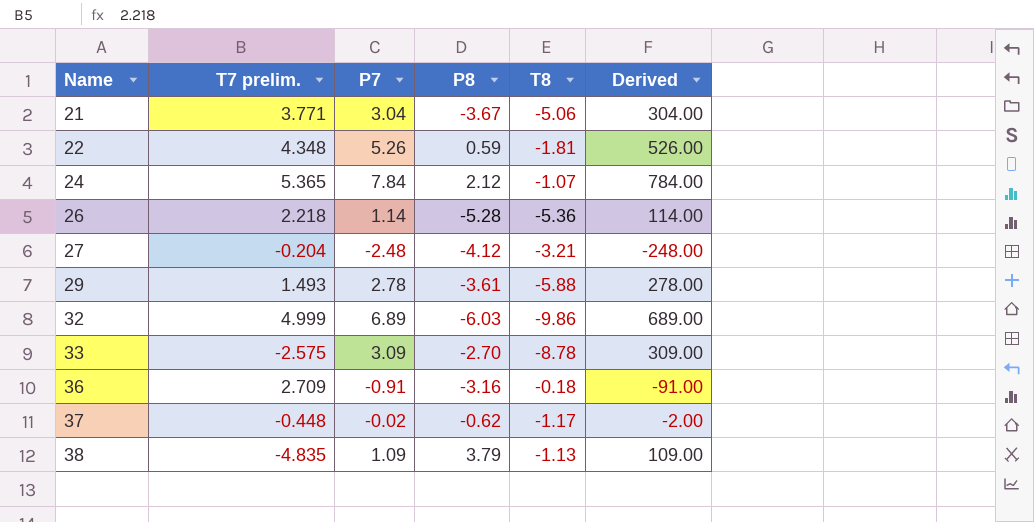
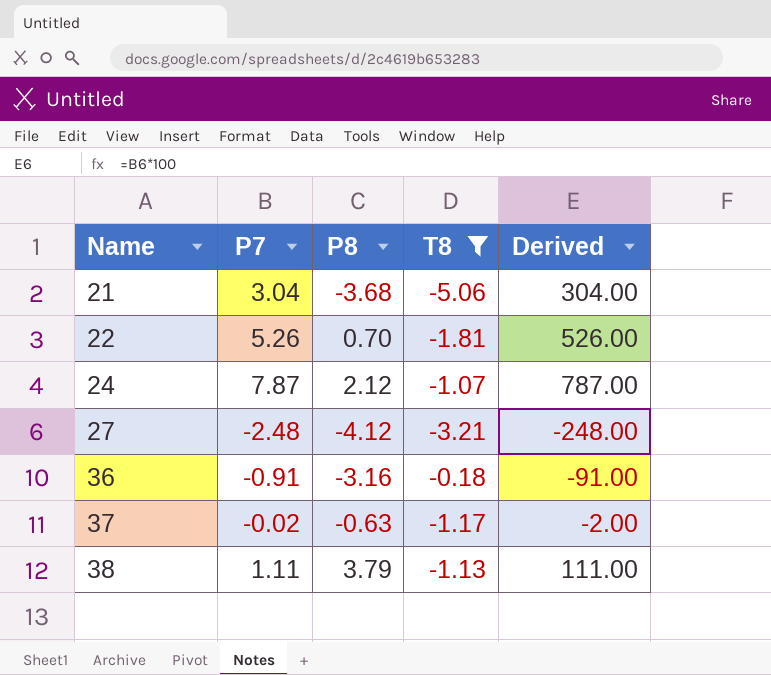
filter: none -> T8 >= -5.06
column T7 prelim. | position: 2 -> none
21 | P8: -3.67 -> -3.68
22 | P8: 0.59 -> 0.70
24 | P7: 7.84 -> 7.87
24 | Derived: 784.00 -> 787.00
37 | P8: -0.62 -> -0.63
38 | P7: 1.09 -> 1.11
38 | Derived: 109.00 -> 111.00

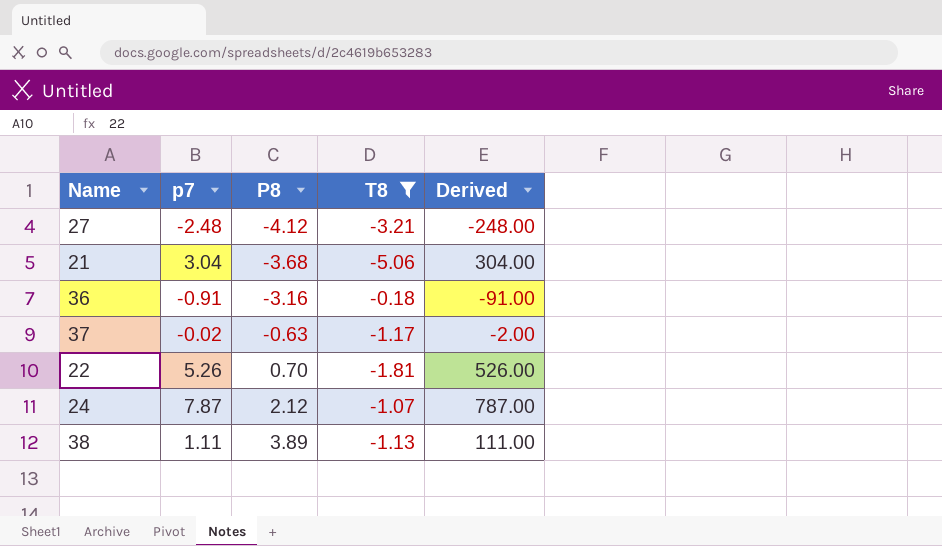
row order: Name ascending -> P8 ascending
column name: P7 -> p7
38 | P8: 3.79 -> 3.89

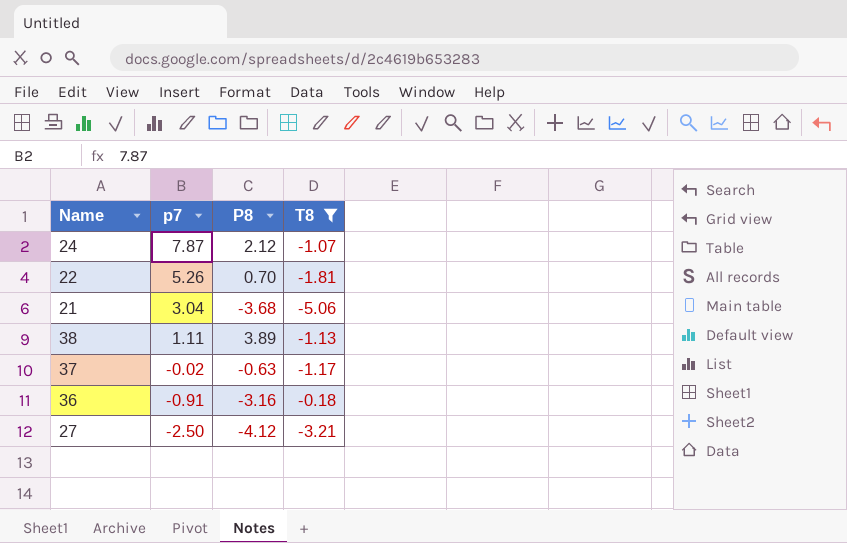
row order: P8 ascending -> p7 descending
column Derived | formula: [p7] * 100 -> none
27 | p7: -2.48 -> -2.50

